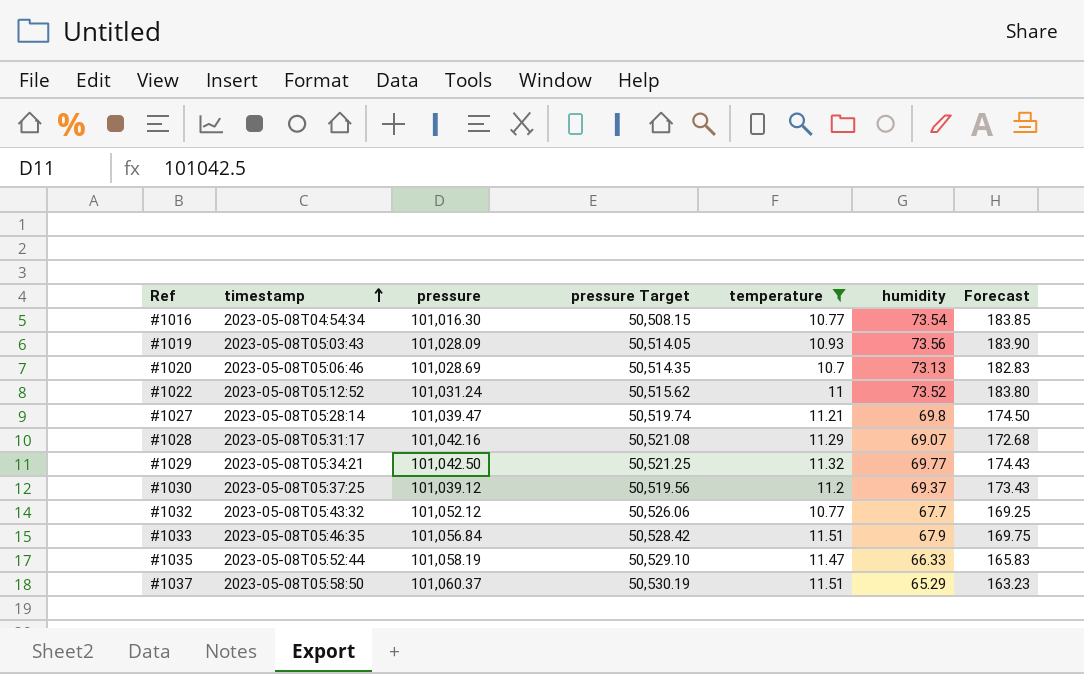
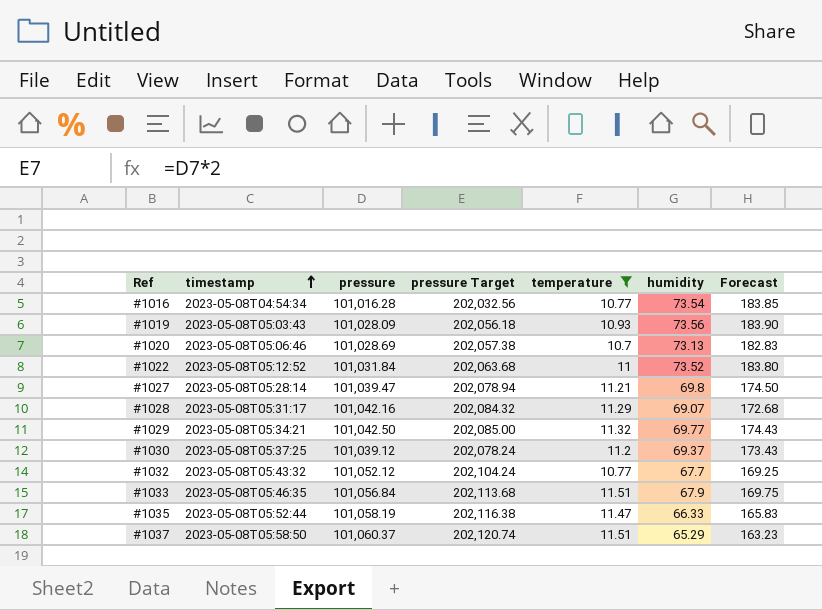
column pressure Target | formula: [pressure] * 0.5 -> [pressure] * 2
#1016 | pressure: 101,016.30 -> 101,016.28
#1022 | pressure: 101,031.24 -> 101,031.84

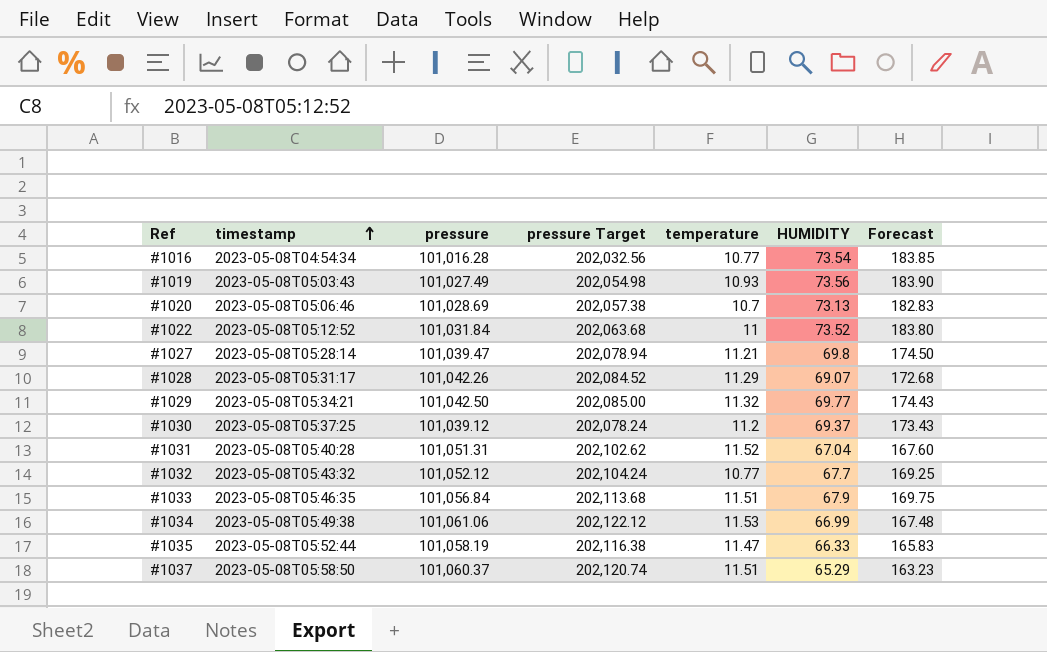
filter: temperature <= 11.51 -> none
column name: humidity -> HUMIDITY
#1019 | pressure: 101,028.09 -> 101,027.49
#1019 | pressure Target: 202,056.18 -> 202,054.98
#1028 | pressure: 101,042.16 -> 101,042.26
#1028 | pressure Target: 202,084.32 -> 202,084.52

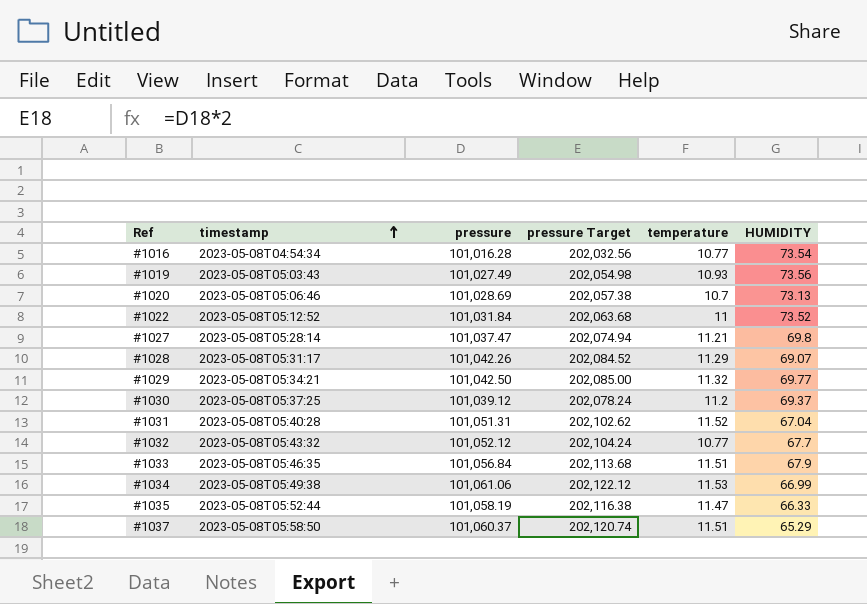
column Forecast | formula: [HUMIDITY] * 2.5 -> none
#1027 | pressure: 101,039.47 -> 101,037.47
#1027 | pressure Target: 202,078.94 -> 202,074.94

